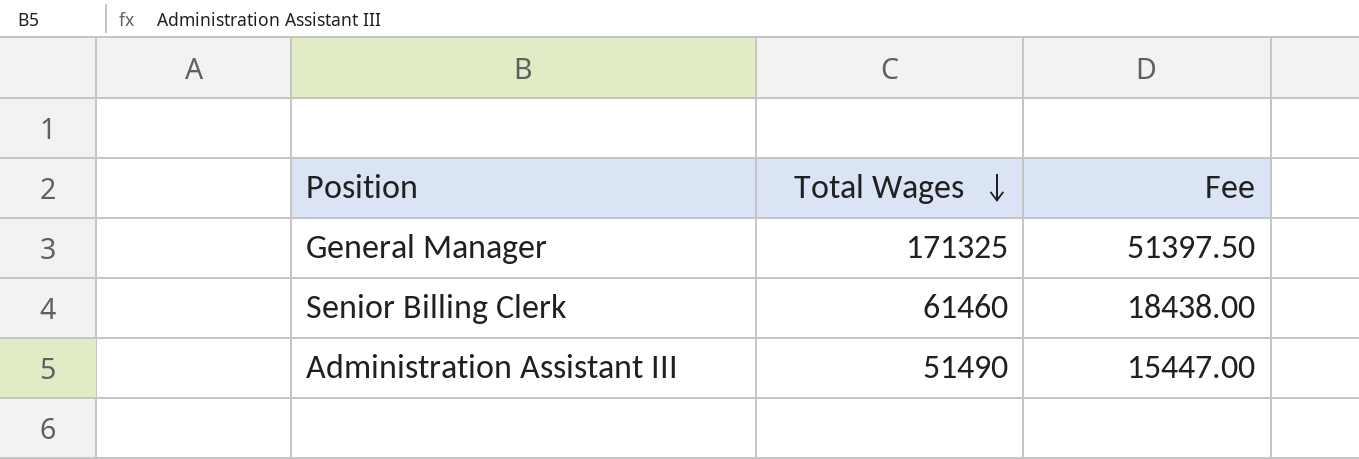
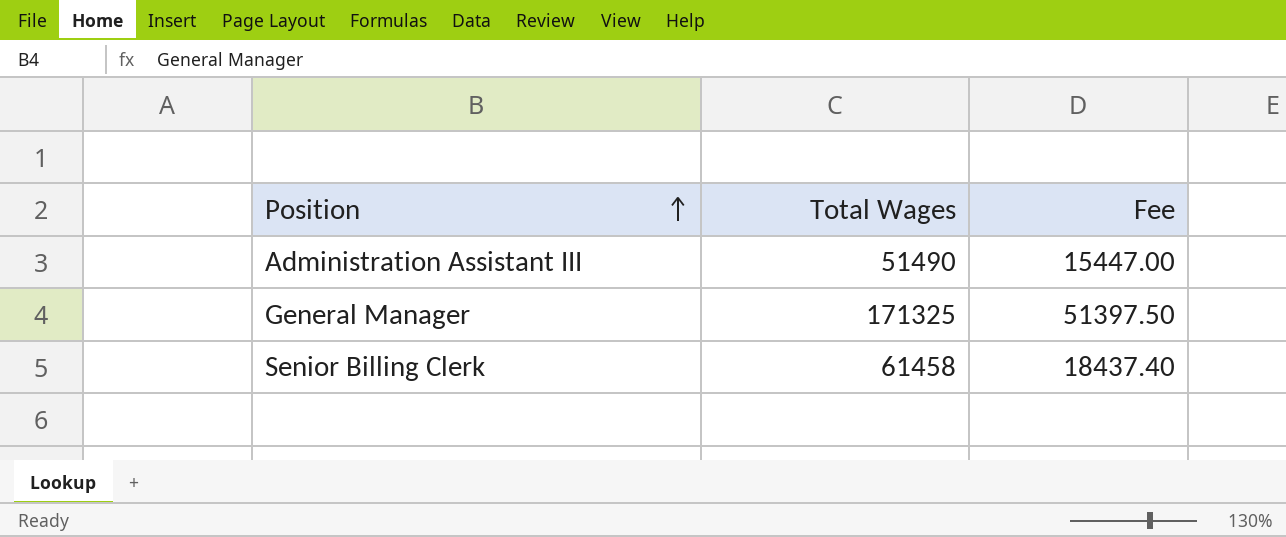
row order: Total Wages descending -> Position ascending
Senior Billing Clerk | Total Wages: 61460 -> 61458
Senior Billing Clerk | Fee: 18438.00 -> 18437.40

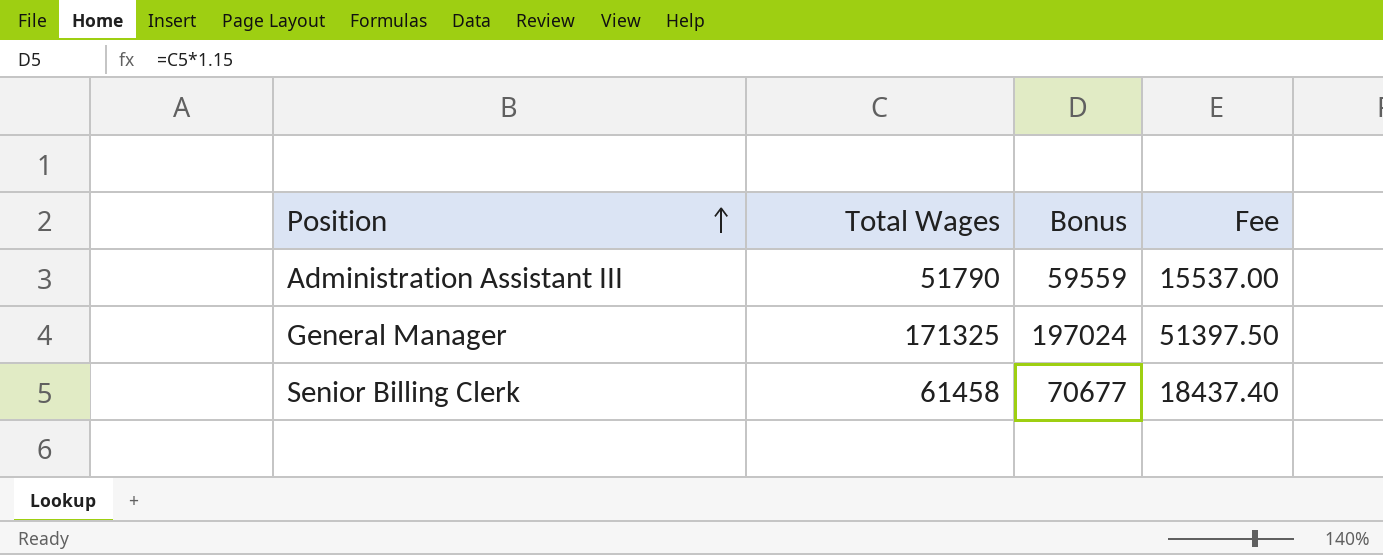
column Bonus | formula: none -> [Total Wages] * 1.15
Administration Assistant III | Total Wages: 51490 -> 51790
Administration Assistant III | Fee: 15447.00 -> 15537.00

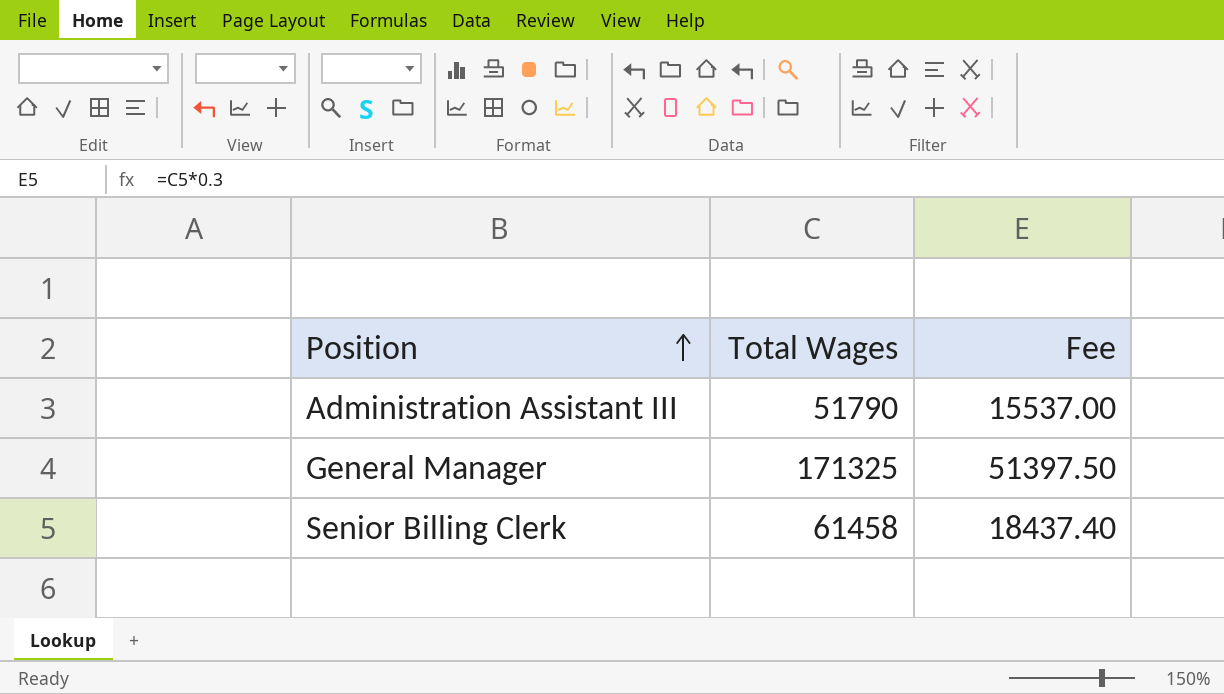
column Bonus | formula: [Total Wages] * 1.15 -> none

